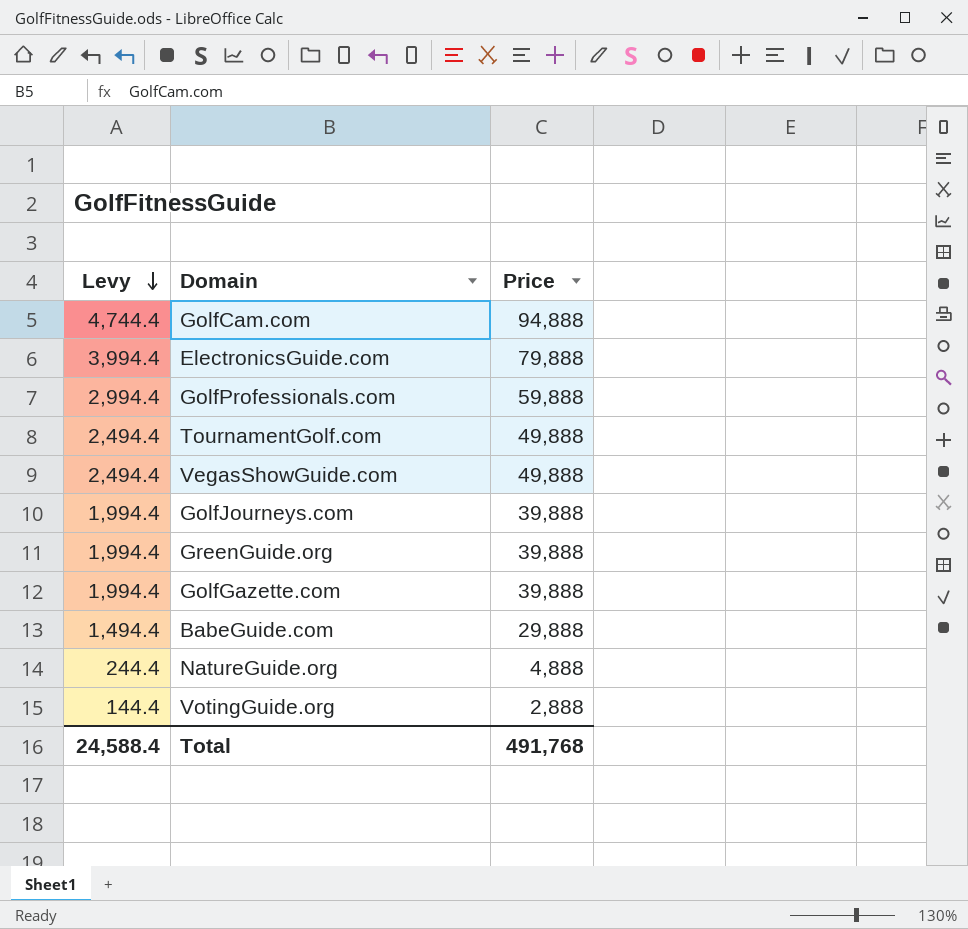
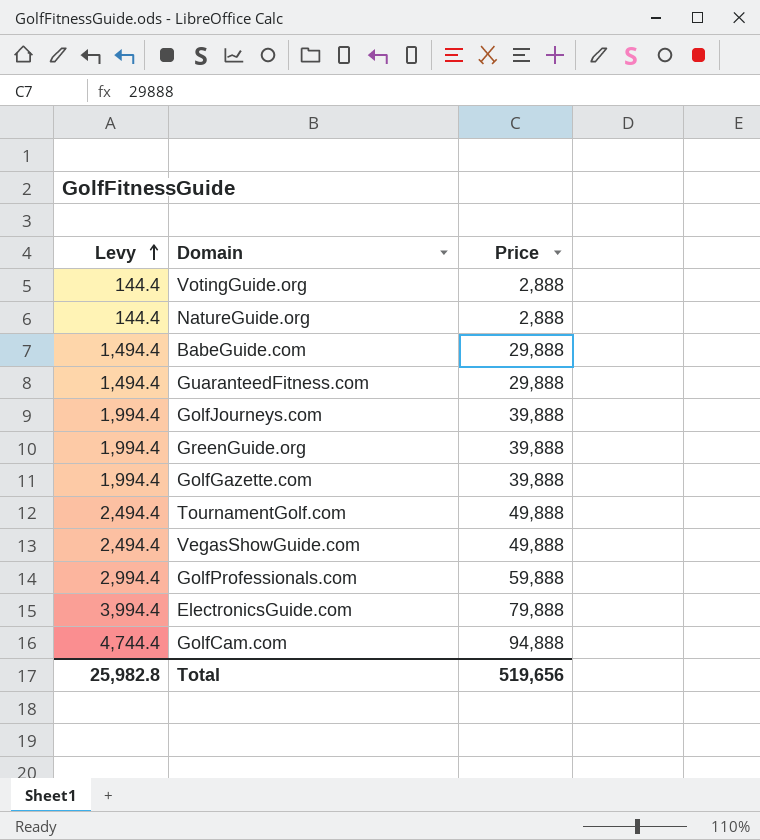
row order: Levy descending -> Levy ascending
NatureGuide.org | Levy: 244.4 -> 144.4
NatureGuide.org | Price: 4,888 -> 2,888
row GuaranteedFitness.com: none -> 1,494.4 | 29,888
Total | Levy: 24,588.4 -> 25,982.8
Total | Price: 491,768 -> 519,656

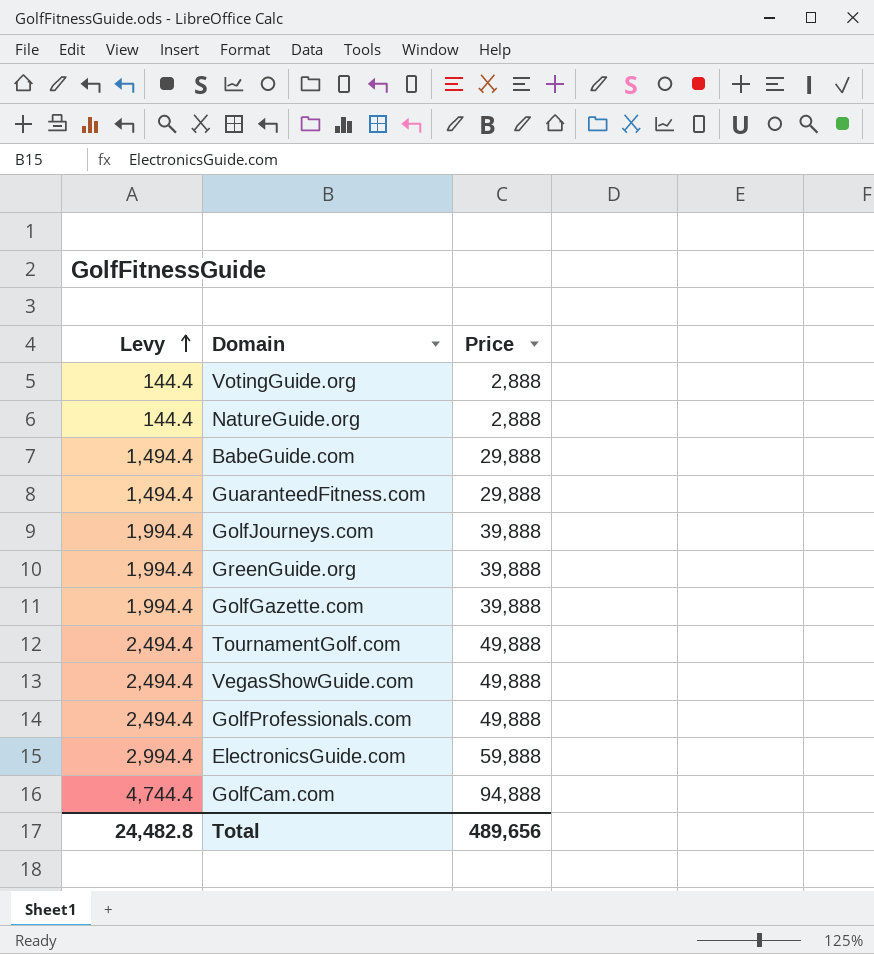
GolfProfessionals.com | Levy: 2,994.4 -> 2,494.4
GolfProfessionals.com | Price: 59,888 -> 49,888
ElectronicsGuide.com | Levy: 3,994.4 -> 2,994.4
ElectronicsGuide.com | Price: 79,888 -> 59,888
Total | Levy: 25,982.8 -> 24,482.8
Total | Price: 519,656 -> 489,656

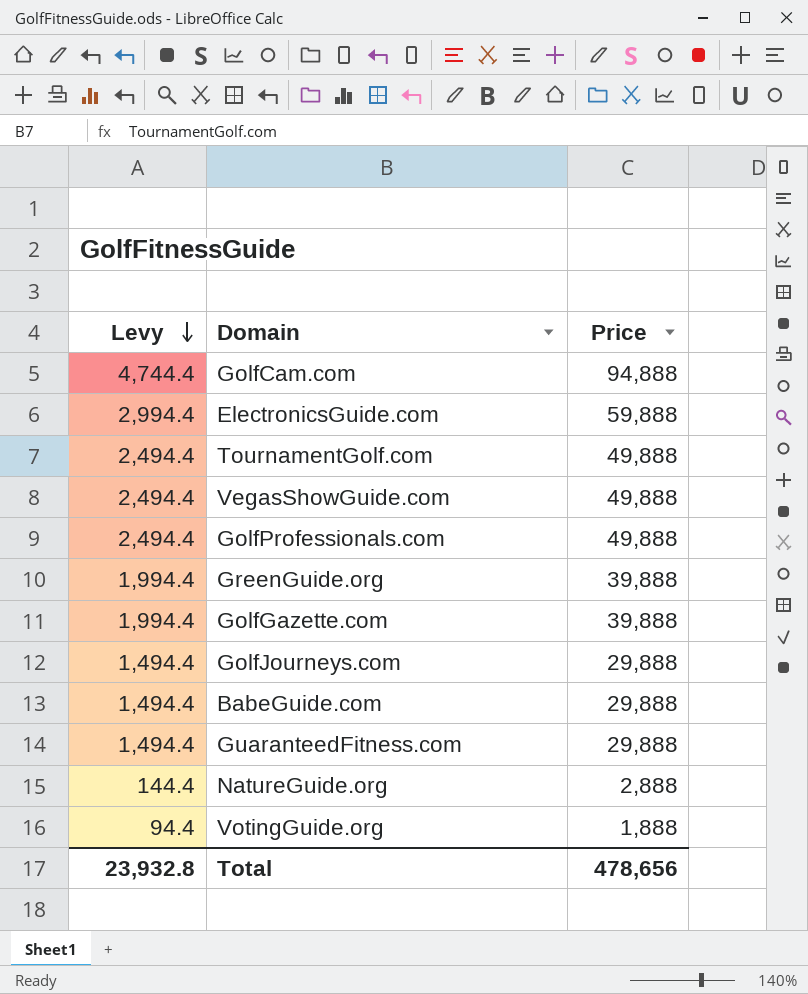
row order: Levy ascending -> Levy descending
GolfJourneys.com | Levy: 1,994.4 -> 1,494.4
GolfJourneys.com | Price: 39,888 -> 29,888
VotingGuide.org | Levy: 144.4 -> 94.4
VotingGuide.org | Price: 2,888 -> 1,888
Total | Levy: 24,482.8 -> 23,932.8
Total | Price: 489,656 -> 478,656

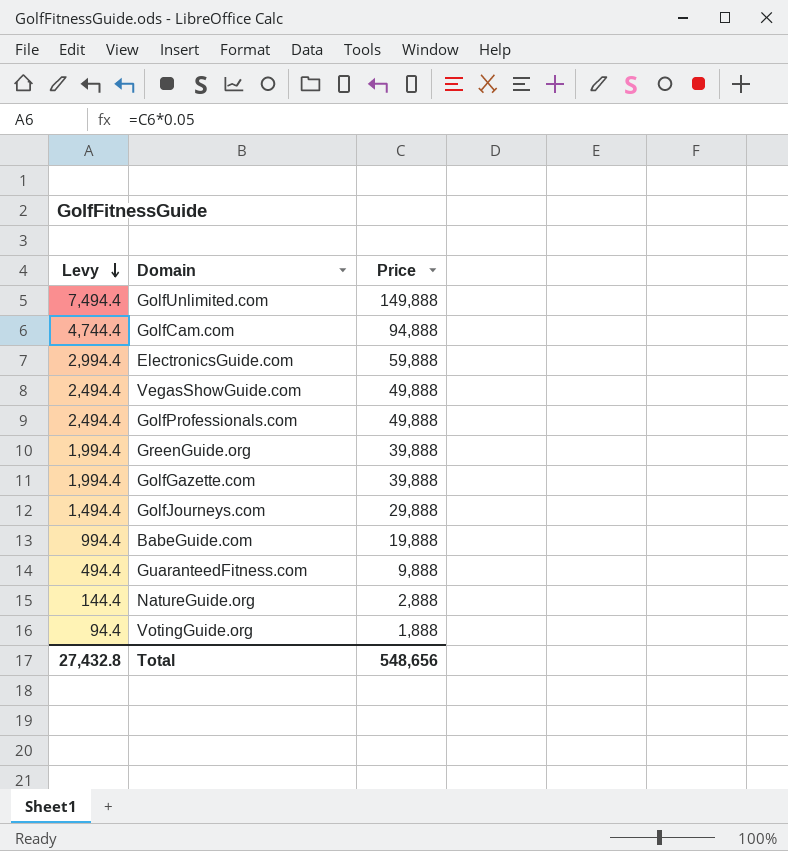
row TournamentGolf.com: 2,494.4 | 49,888 -> none
row GolfUnlimited.com: none -> 7,494.4 | 149,888
BabeGuide.com | Levy: 1,494.4 -> 994.4
BabeGuide.com | Price: 29,888 -> 19,888
GuaranteedFitness.com | Levy: 1,494.4 -> 494.4
GuaranteedFitness.com | Price: 29,888 -> 9,888
Total | Levy: 23,932.8 -> 27,432.8
Total | Price: 478,656 -> 548,656

